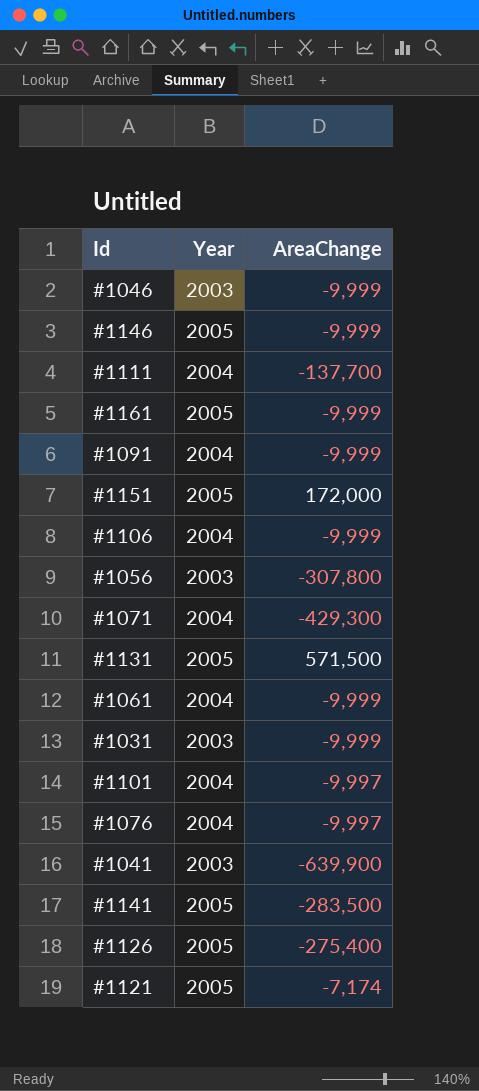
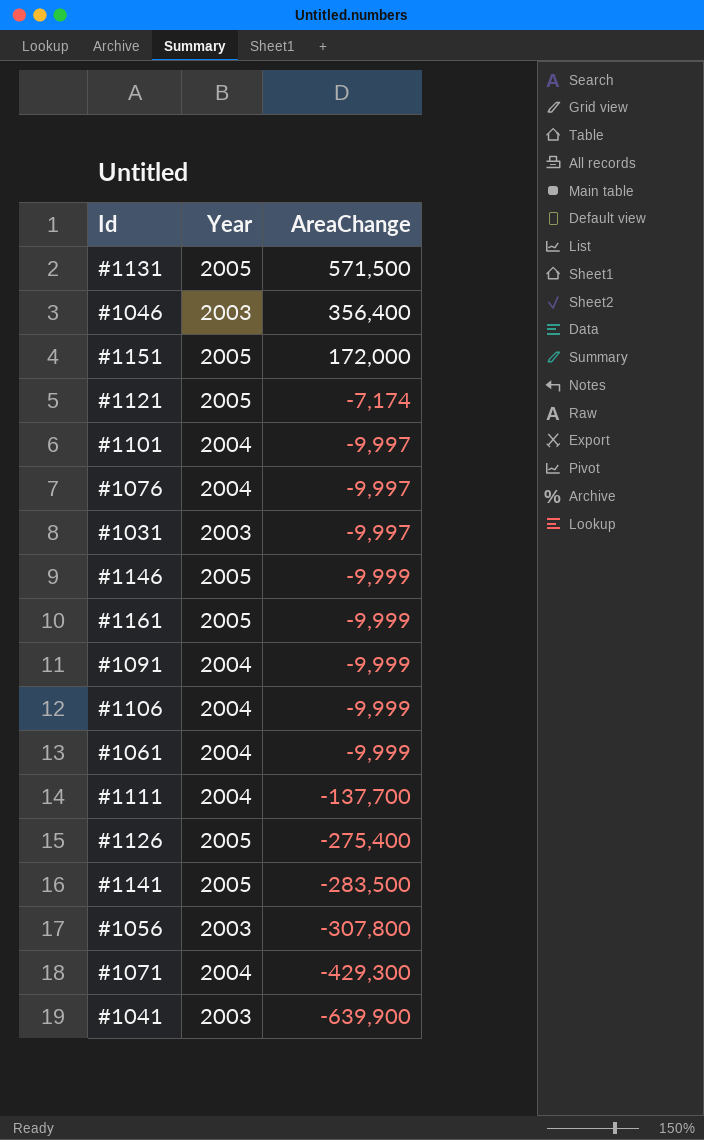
row order: none -> AreaChange descending
#1046 | AreaChange: -9,999 -> 356,400
#1031 | AreaChange: -9,999 -> -9,997

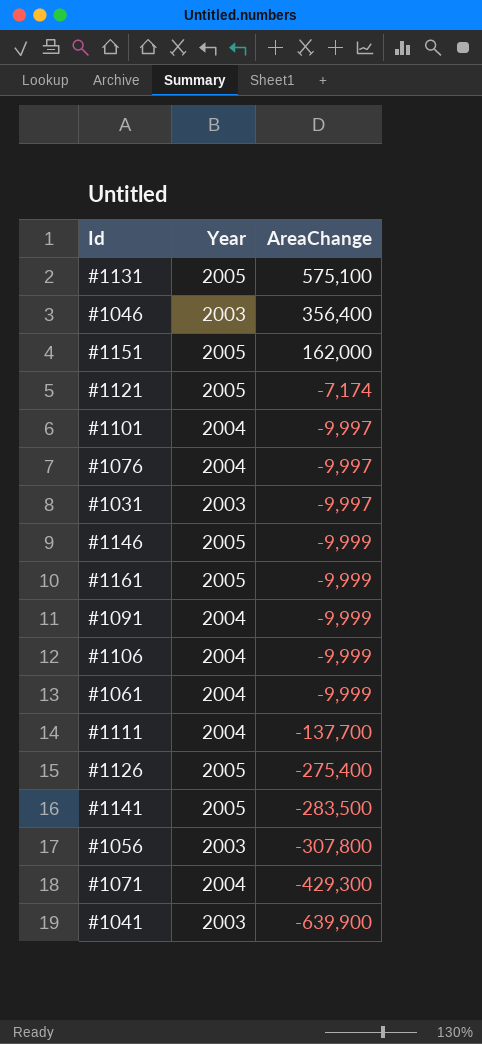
#1131 | AreaChange: 571,500 -> 575,100
#1151 | AreaChange: 172,000 -> 162,000

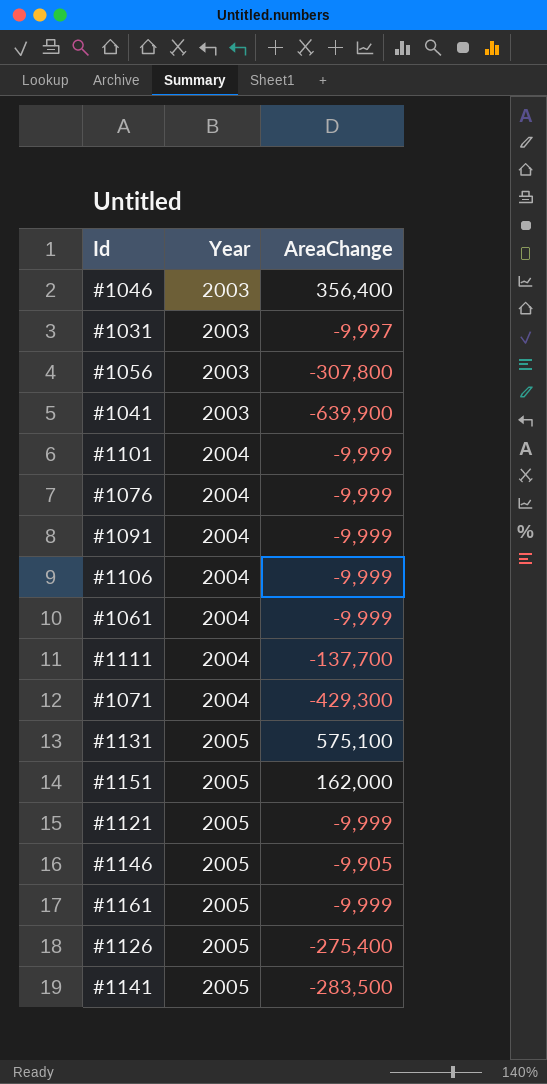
row order: AreaChange descending -> Year ascending
#1101 | AreaChange: -9,997 -> -9,999
#1076 | AreaChange: -9,997 -> -9,999
#1121 | AreaChange: -7,174 -> -9,999
#1146 | AreaChange: -9,999 -> -9,905

